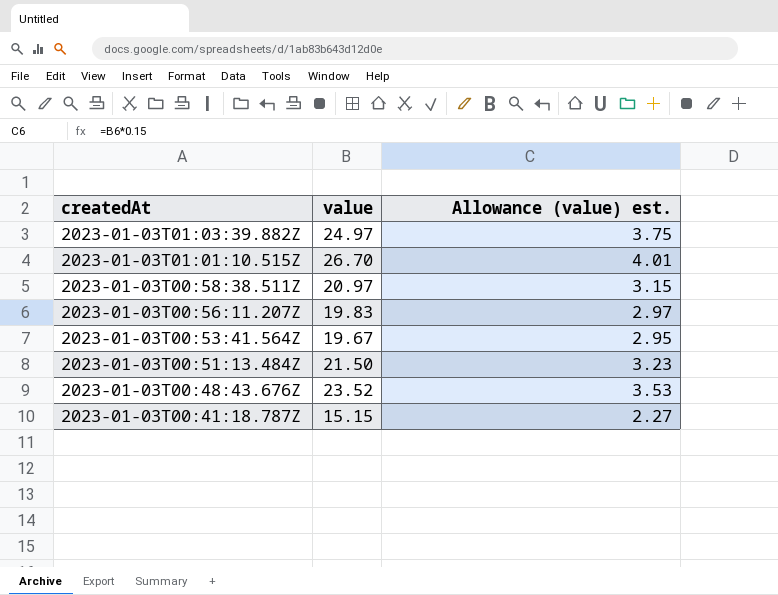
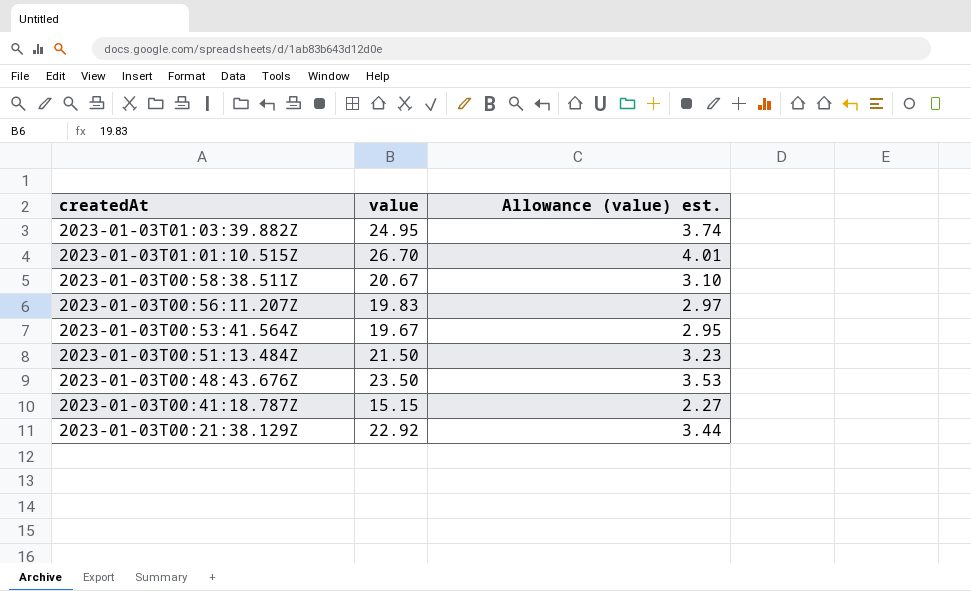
2023-01-03T01:03:39.882Z | value: 24.97 -> 24.95
2023-01-03T01:03:39.882Z | Allowance (value) est.: 3.75 -> 3.74
2023-01-03T00:58:38.511Z | value: 20.97 -> 20.67
2023-01-03T00:58:38.511Z | Allowance (value) est.: 3.15 -> 3.10
2023-01-03T00:48:43.676Z | value: 23.52 -> 23.50
row 2023-01-03T00:21:38.129Z: none -> 22.92 | 3.44

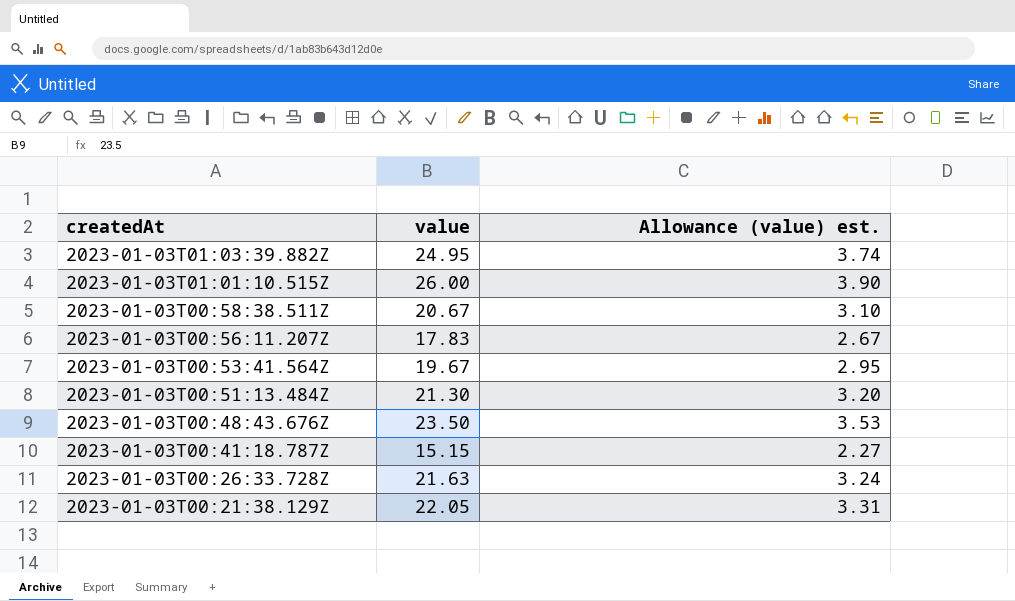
2023-01-03T01:01:10.515Z | value: 26.70 -> 26.00
2023-01-03T01:01:10.515Z | Allowance (value) est.: 4.01 -> 3.90
2023-01-03T00:56:11.207Z | value: 19.83 -> 17.83
2023-01-03T00:56:11.207Z | Allowance (value) est.: 2.97 -> 2.67
2023-01-03T00:51:13.484Z | value: 21.50 -> 21.30
2023-01-03T00:51:13.484Z | Allowance (value) est.: 3.23 -> 3.20
row 2023-01-03T00:26:33.728Z: none -> 21.63 | 3.24
2023-01-03T00:21:38.129Z | value: 22.92 -> 22.05
2023-01-03T00:21:38.129Z | Allowance (value) est.: 3.44 -> 3.31

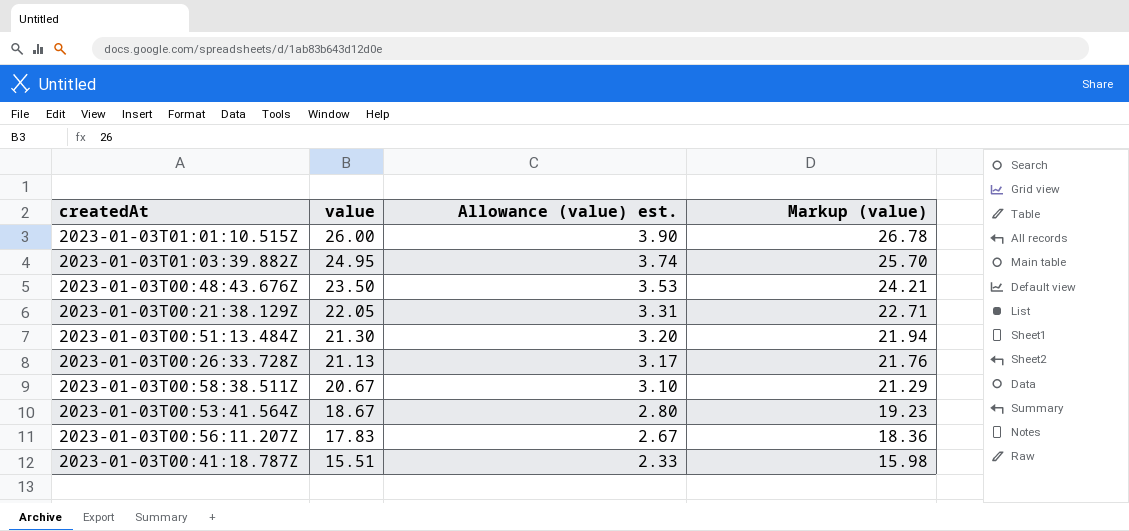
row order: createdAt descending -> value descending
column Markup (value) | formula: none -> [value] * 1.03
2023-01-03T00:26:33.728Z | value: 21.63 -> 21.13
2023-01-03T00:26:33.728Z | Allowance (value) est.: 3.24 -> 3.17
2023-01-03T00:53:41.564Z | value: 19.67 -> 18.67
2023-01-03T00:53:41.564Z | Allowance (value) est.: 2.95 -> 2.80
2023-01-03T00:41:18.787Z | value: 15.15 -> 15.51
2023-01-03T00:41:18.787Z | Allowance (value) est.: 2.27 -> 2.33

